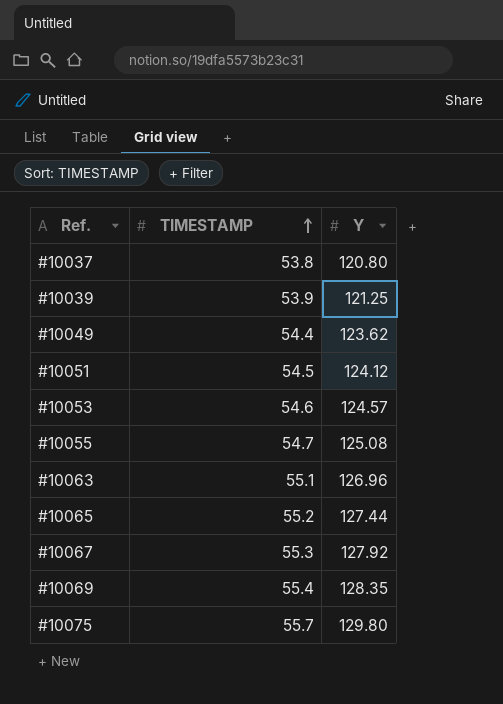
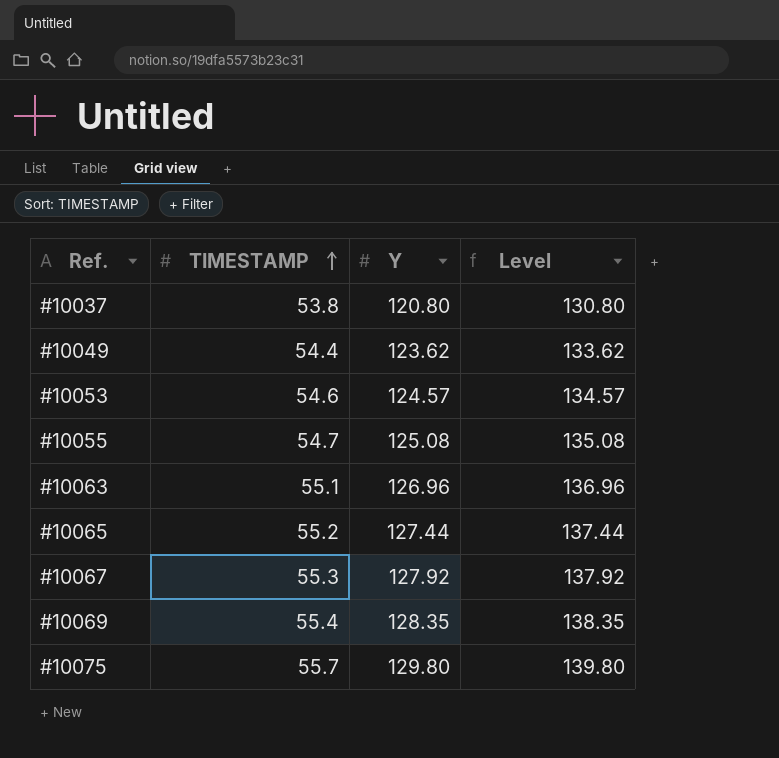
column Level | formula: none -> [Y] + 10
row #10039: 53.9 | 121.25 -> none
row #10051: 54.5 | 124.12 -> none

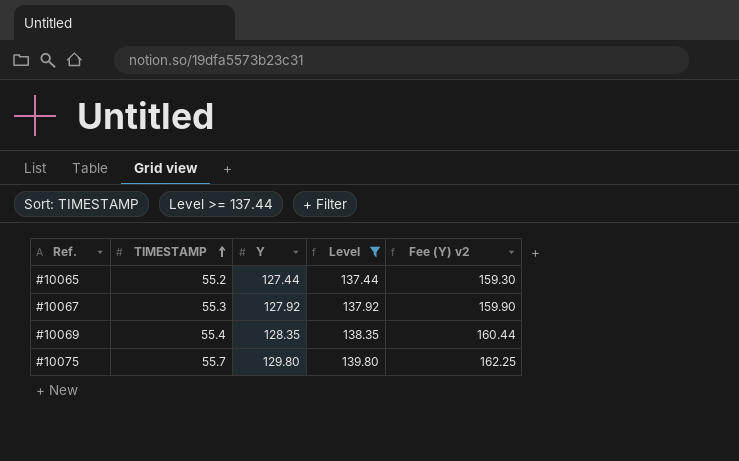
filter: none -> Level >= 137.44
column Fee (Y) v2 | formula: none -> [Y] * 1.25

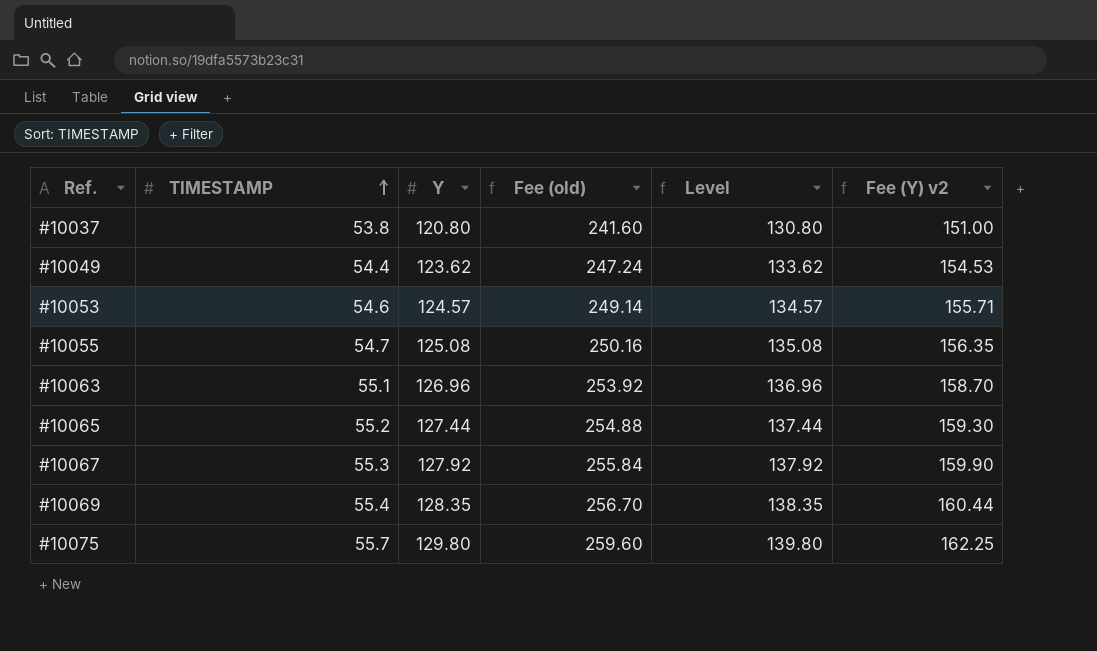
filter: Level >= 137.44 -> none
column Fee (old) | formula: none -> [Y] * 2

